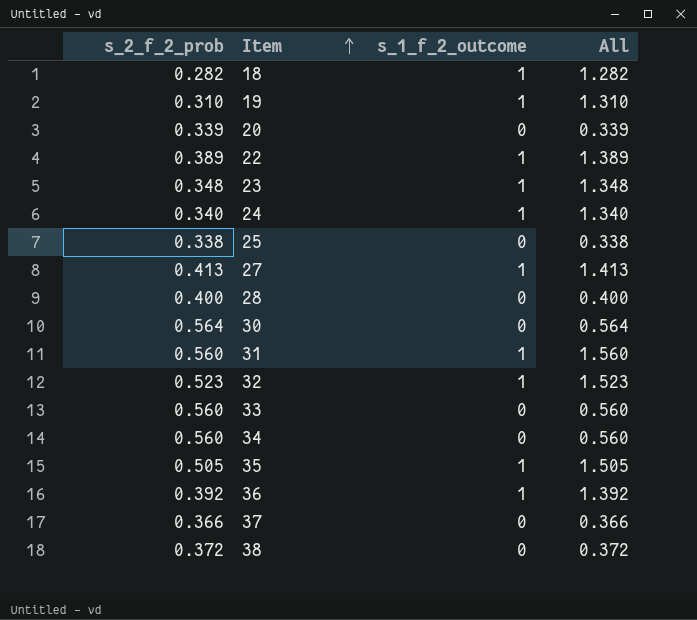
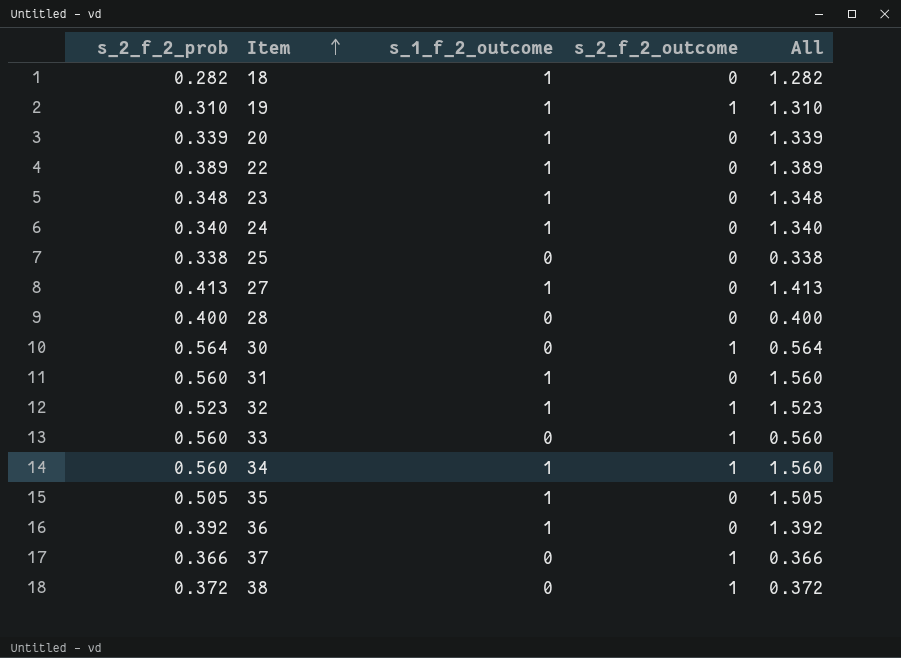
column s_2_f_2_outcome | position: none -> 4
20 | s_1_f_2_outcome: 0 -> 1
20 | All: 0.339 -> 1.339
34 | s_1_f_2_outcome: 0 -> 1
34 | All: 0.560 -> 1.560

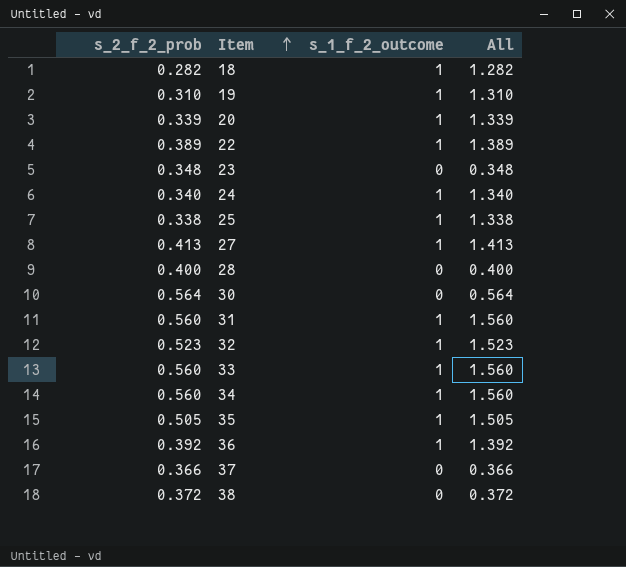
column s_2_f_2_outcome | position: 4 -> none
23 | s_1_f_2_outcome: 1 -> 0
23 | All: 1.348 -> 0.348
25 | s_1_f_2_outcome: 0 -> 1
25 | All: 0.338 -> 1.338
33 | s_1_f_2_outcome: 0 -> 1
33 | All: 0.560 -> 1.560

